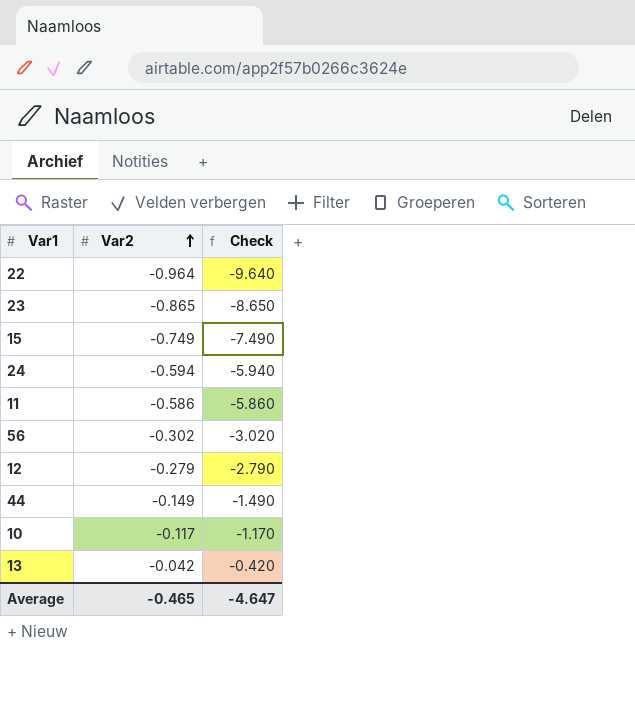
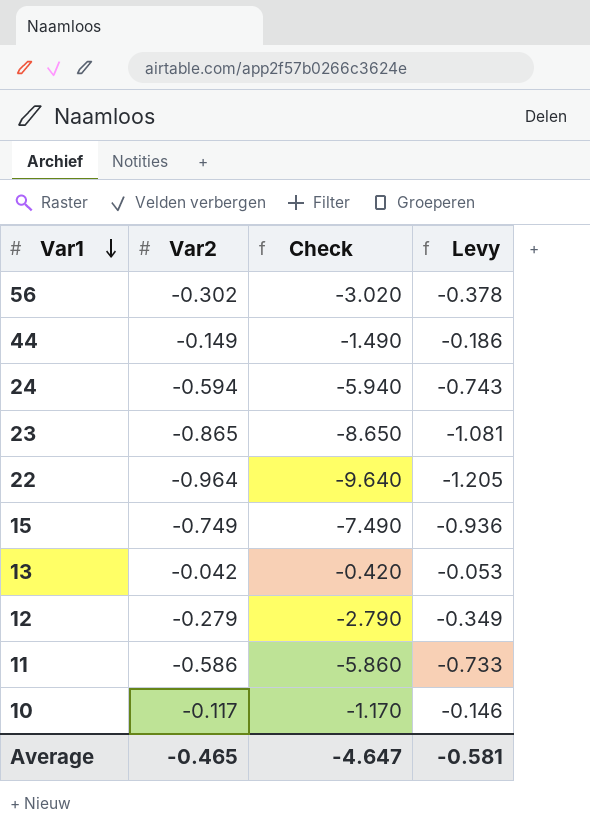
row order: Var2 ascending -> Var1 descending
column Levy | formula: none -> [Var2] * 1.25

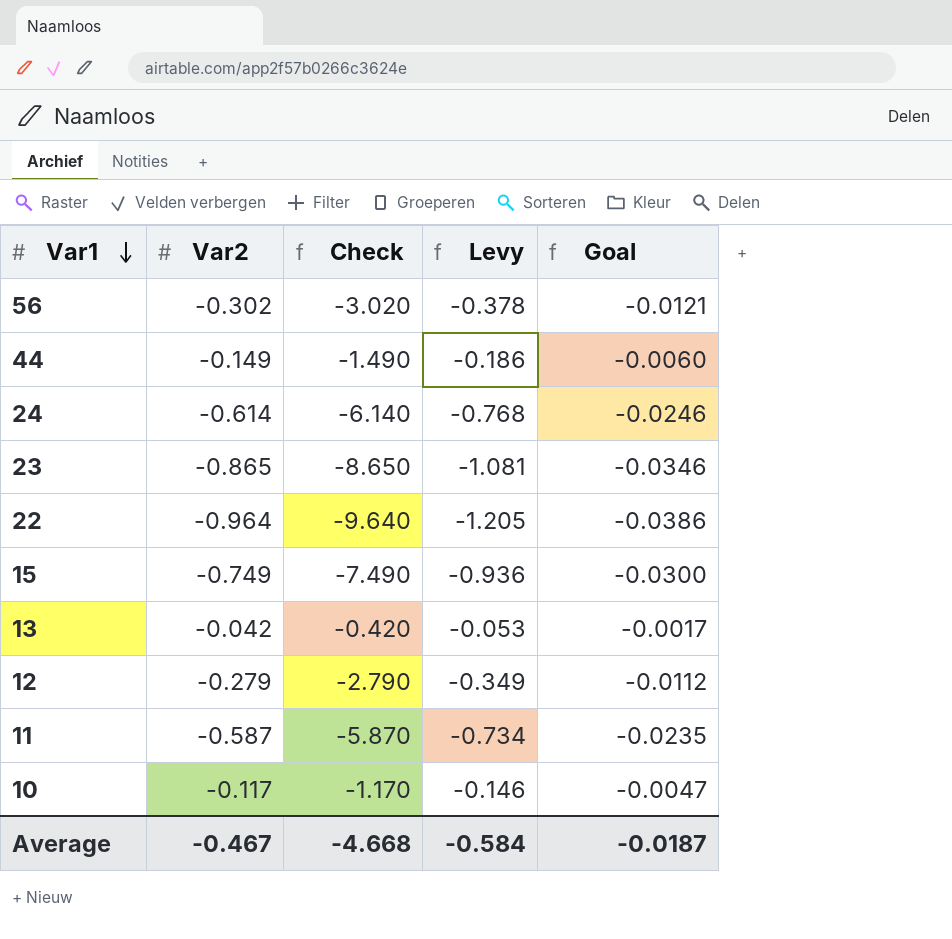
column Goal | formula: none -> [Var2] * 0.04
24 | Var2: -0.594 -> -0.614
24 | Check: -5.940 -> -6.140
24 | Levy: -0.743 -> -0.768
11 | Var2: -0.586 -> -0.587
11 | Check: -5.860 -> -5.870
11 | Levy: -0.733 -> -0.734
Average | Var2: -0.465 -> -0.467
Average | Check: -4.647 -> -4.668
Average | Levy: -0.581 -> -0.584

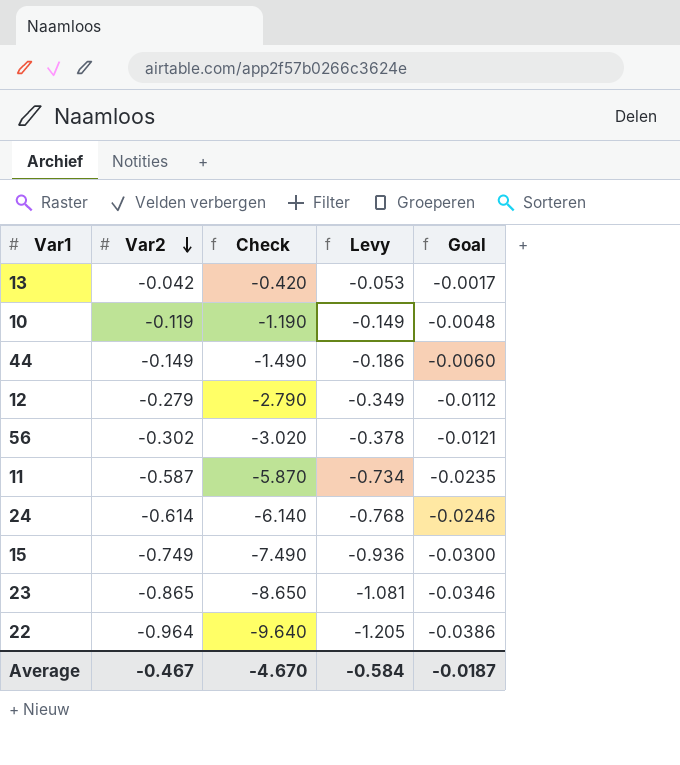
row order: Var1 descending -> Var2 descending
10 | Var2: -0.117 -> -0.119
10 | Check: -1.170 -> -1.190
10 | Levy: -0.146 -> -0.149
10 | Goal: -0.0047 -> -0.0048
Average | Check: -4.668 -> -4.670

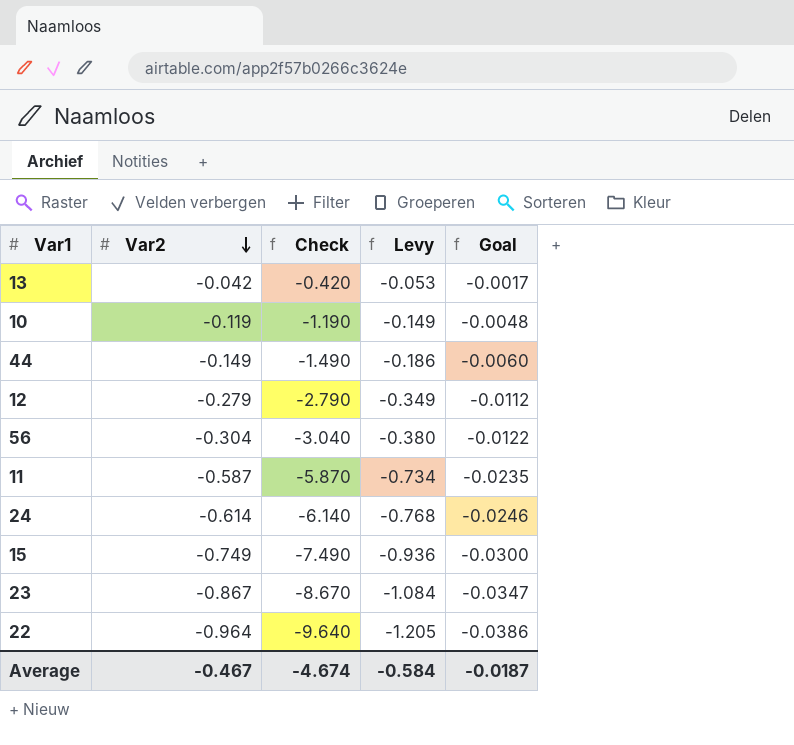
56 | Var2: -0.302 -> -0.304
56 | Check: -3.020 -> -3.040
56 | Levy: -0.378 -> -0.380
56 | Goal: -0.0121 -> -0.0122
23 | Var2: -0.865 -> -0.867
23 | Check: -8.650 -> -8.670
23 | Levy: -1.081 -> -1.084
23 | Goal: -0.0346 -> -0.0347
Average | Check: -4.670 -> -4.674

